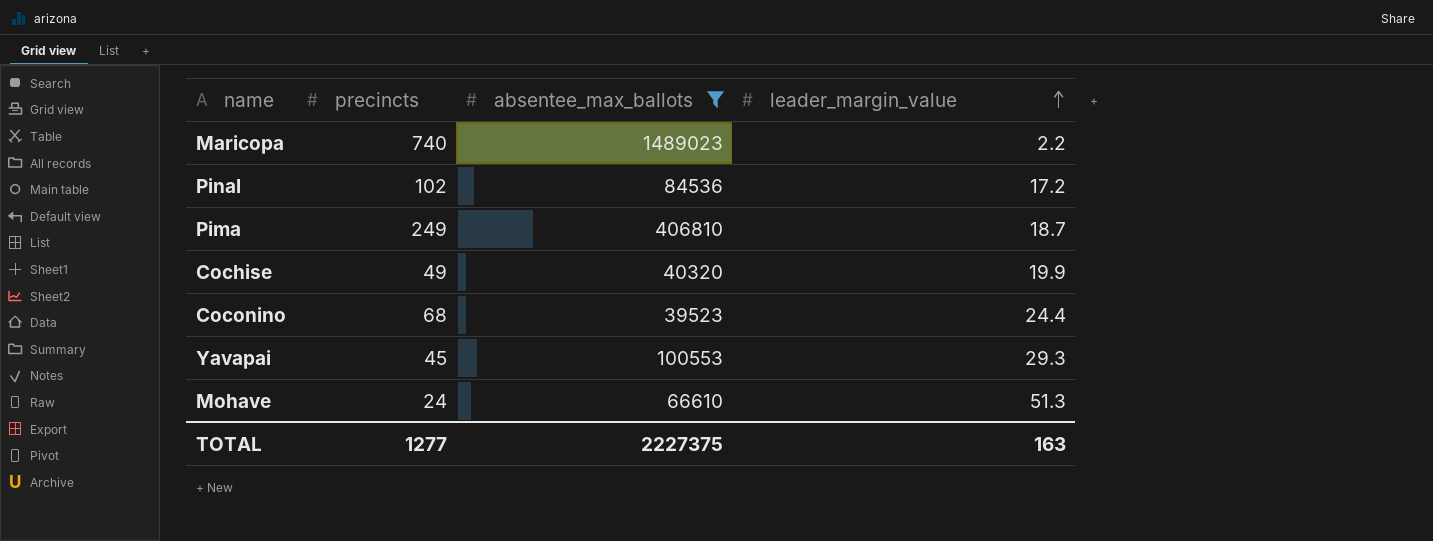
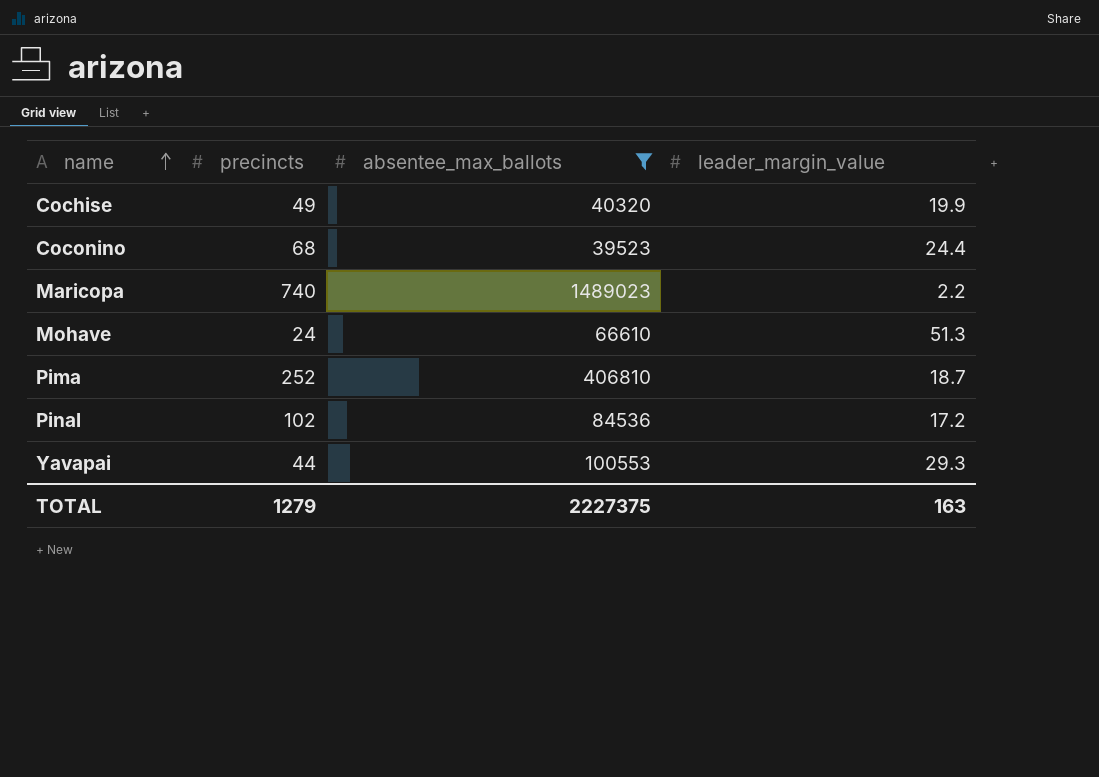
row order: leader_margin_value ascending -> name ascending
Pima | precincts: 249 -> 252
Yavapai | precincts: 45 -> 44
TOTAL | precincts: 1277 -> 1279

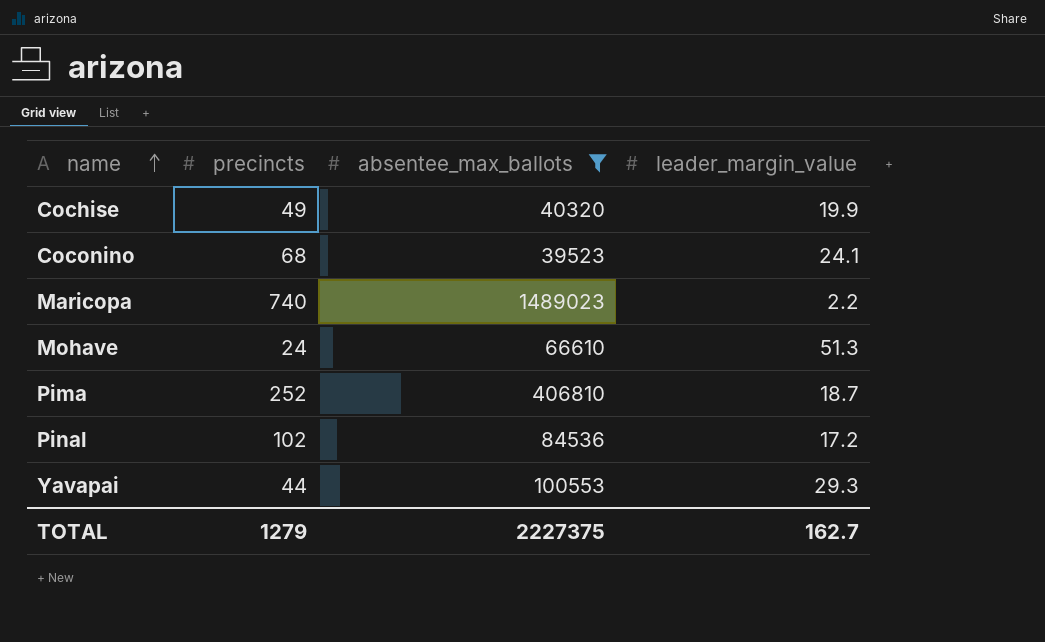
Coconino | leader_margin_value: 24.4 -> 24.1
TOTAL | leader_margin_value: 163 -> 162.7

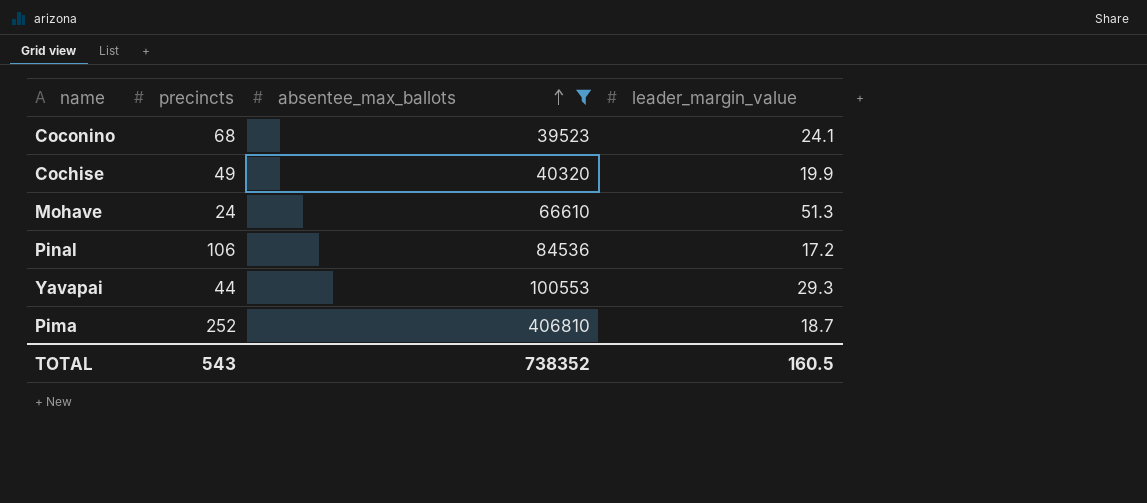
row order: name ascending -> absentee_max_ballots ascending
row Maricopa: 740 | 1489023 | 2.2 -> none
Pinal | precincts: 102 -> 106
TOTAL | precincts: 1279 -> 543
TOTAL | absentee_max_ballots: 2227375 -> 738352
TOTAL | leader_margin_value: 162.7 -> 160.5

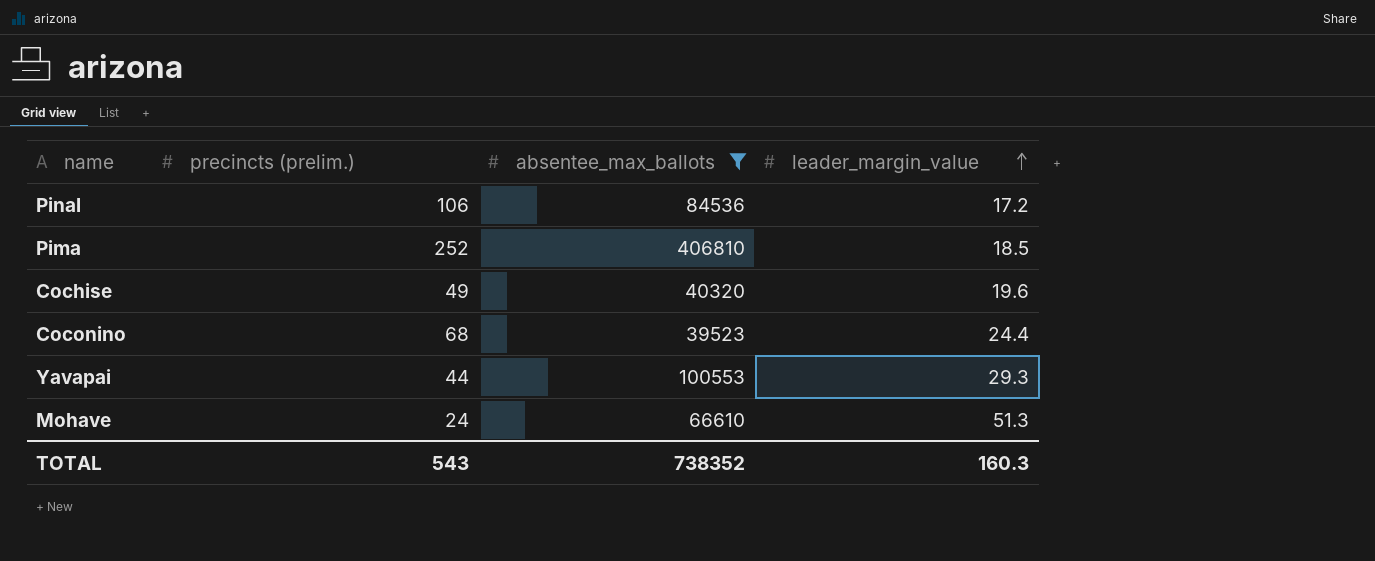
row order: absentee_max_ballots ascending -> leader_margin_value ascending
column name: precincts -> precincts (prelim.)
Pima | leader_margin_value: 18.7 -> 18.5
Cochise | leader_margin_value: 19.9 -> 19.6
Coconino | leader_margin_value: 24.1 -> 24.4
TOTAL | leader_margin_value: 160.5 -> 160.3

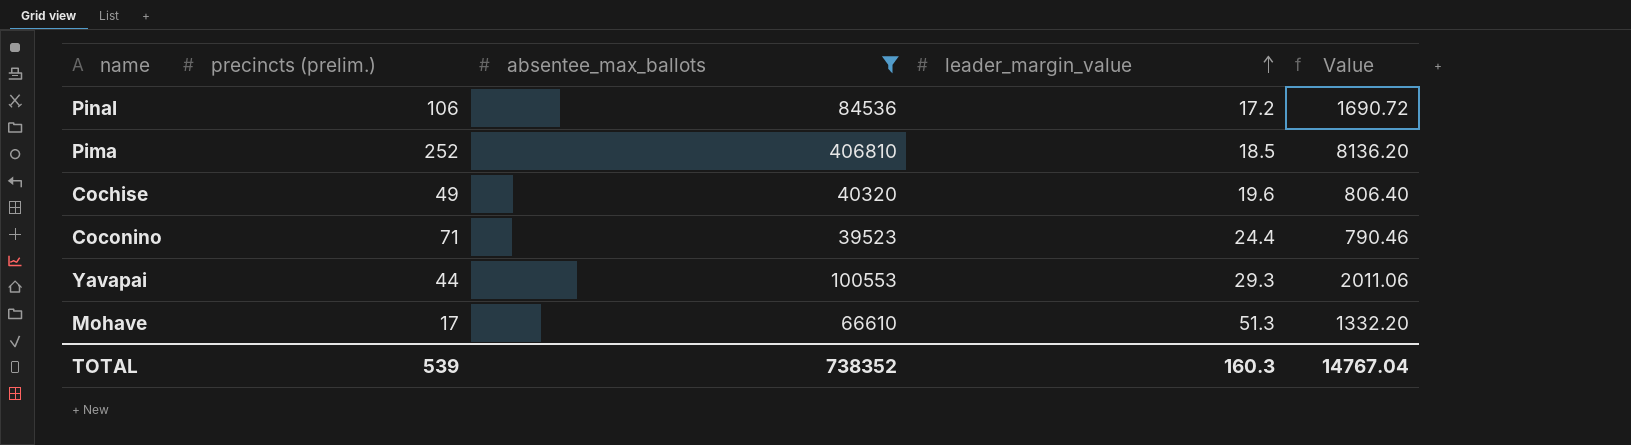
column Value | formula: none -> [absentee_max_ballots] * 0.02
Coconino | precincts (prelim.): 68 -> 71
Mohave | precincts (prelim.): 24 -> 17
TOTAL | precincts (prelim.): 543 -> 539

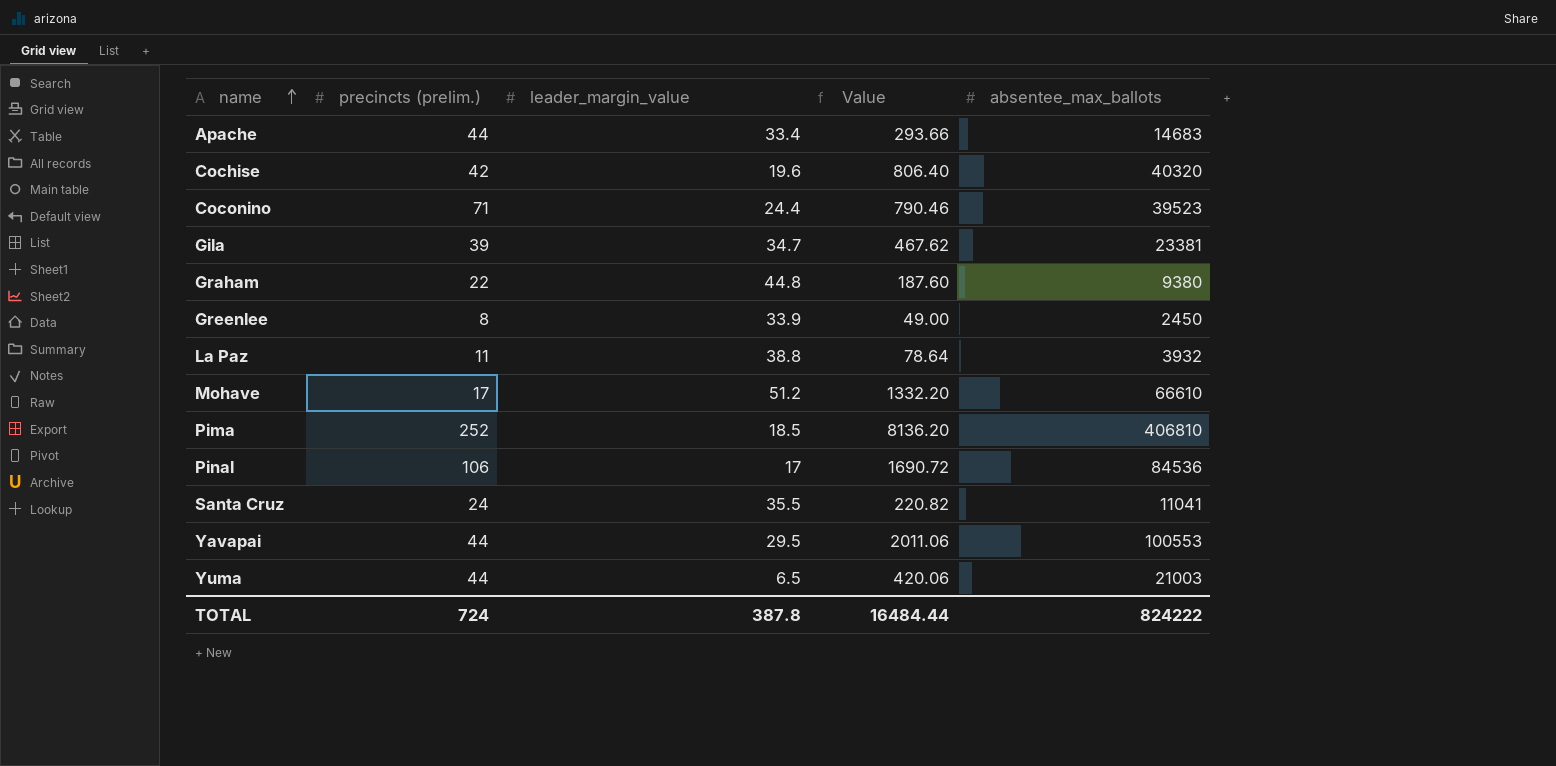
filter: absentee_max_ballots >= 39523 -> none
row order: leader_margin_value ascending -> name ascending
column absentee_max_ballots | position: 3 -> 5
Cochise | precincts (prelim.): 49 -> 42
Mohave | leader_margin_value: 51.3 -> 51.2
Pinal | leader_margin_value: 17.2 -> 17
Yavapai | leader_margin_value: 29.3 -> 29.5
TOTAL | precincts (prelim.): 539 -> 724
TOTAL | leader_margin_value: 160.3 -> 387.8
TOTAL | Value: 14767.04 -> 16484.44
TOTAL | absentee_max_ballots: 738352 -> 824222

